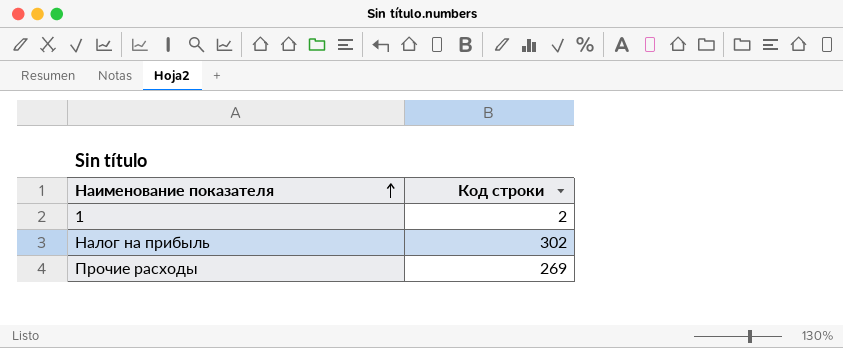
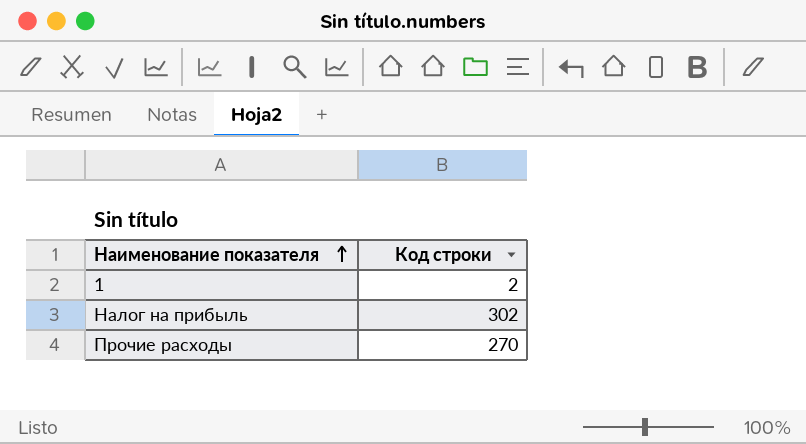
Прочие расходы | Код строки: 269 -> 270

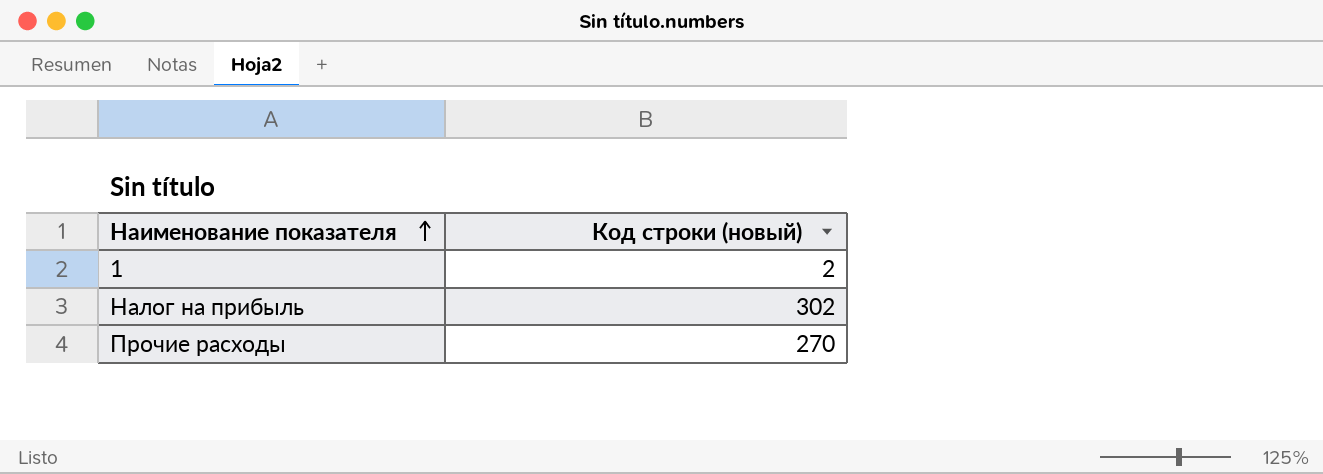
column name: Код строки -> Код строки (новый)

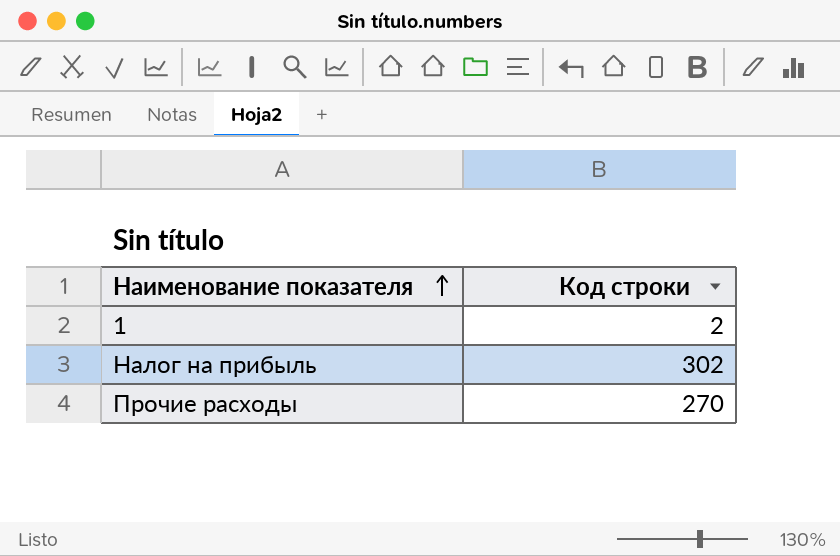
column name: Код строки (новый) -> Код строки

